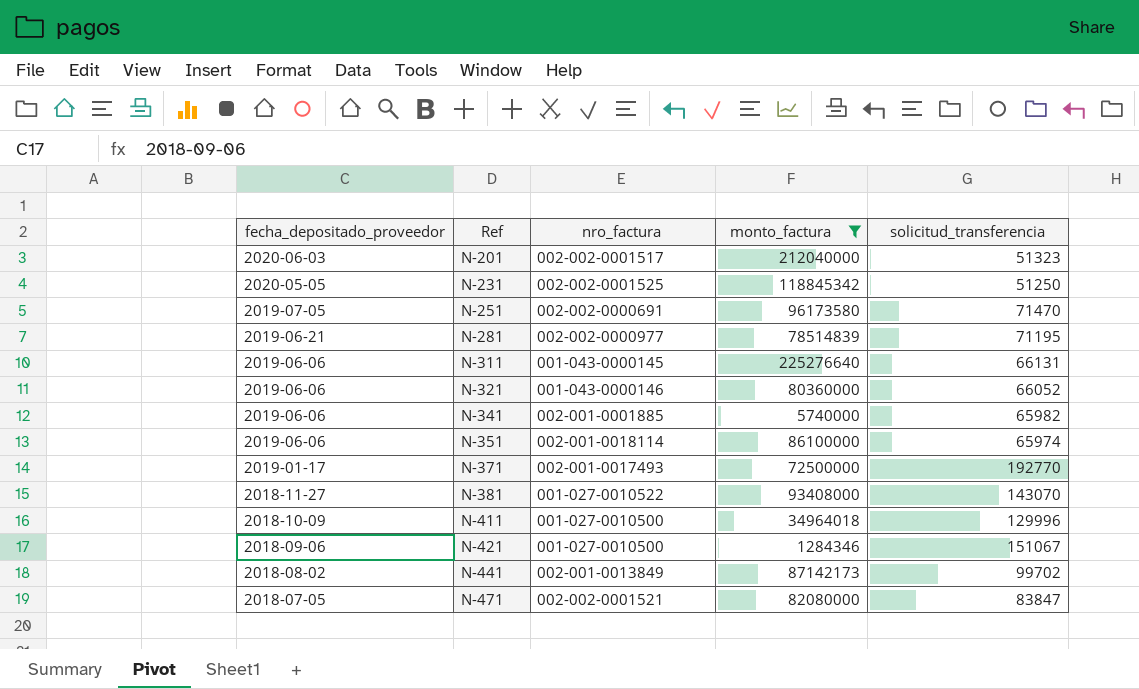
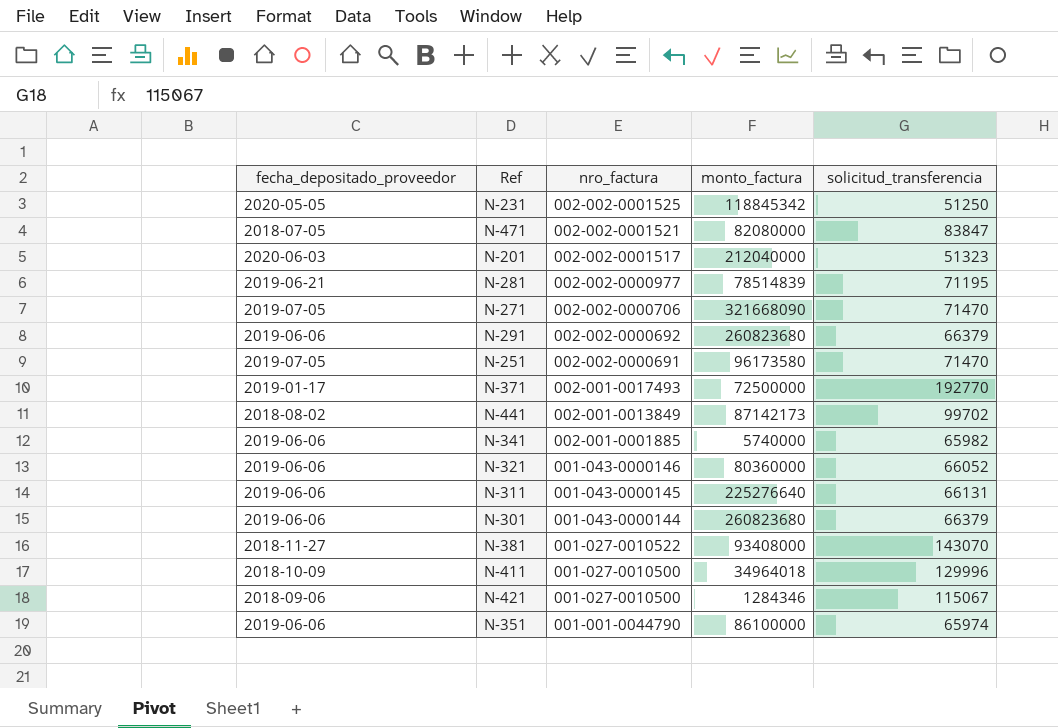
filter: monto_factura <= 225276640 -> none
row order: fecha_depositado_proveedor descending -> nro_factura descending
N-421 | solicitud_transferencia: 151067 -> 115067
N-351 | nro_factura: 002-001-0018114 -> 001-001-0044790

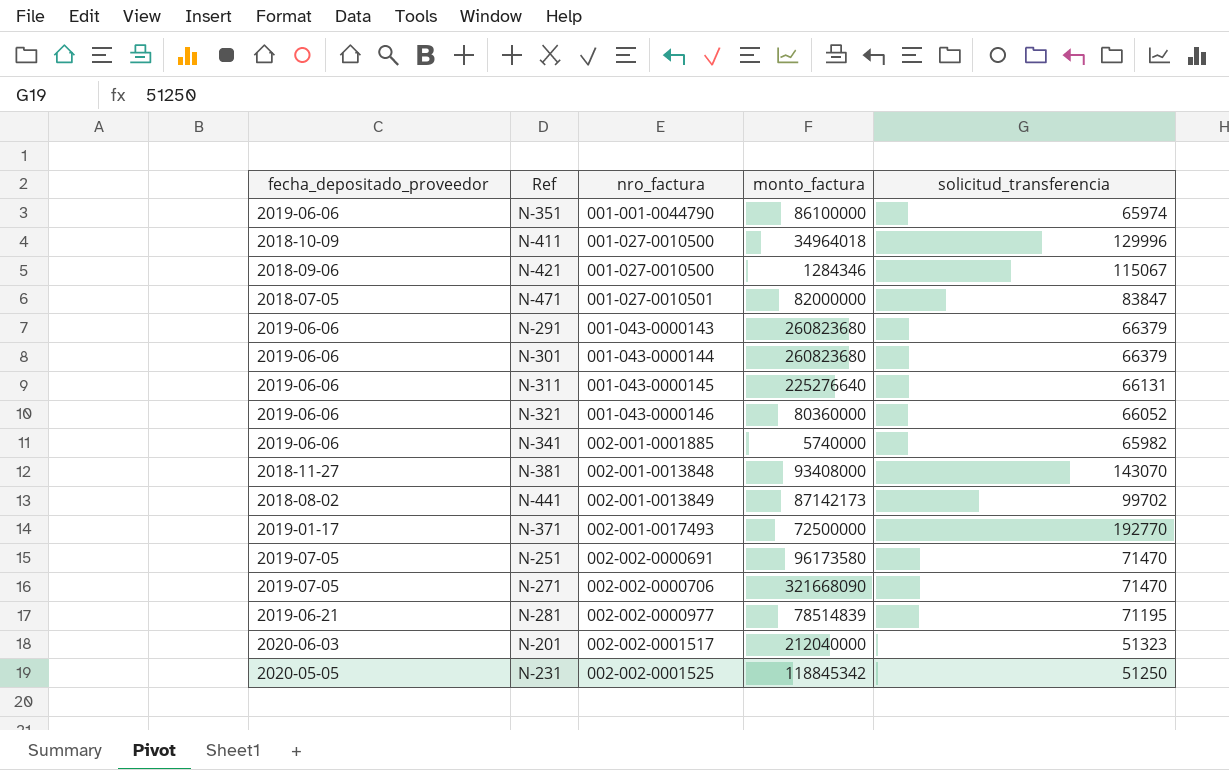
row order: nro_factura descending -> nro_factura ascending
N-471 | nro_factura: 002-002-0001521 -> 001-027-0010501
N-471 | monto_factura: 82080000 -> 82000000
N-291 | nro_factura: 002-002-0000692 -> 001-043-0000143
N-381 | nro_factura: 001-027-0010522 -> 002-001-0013848

